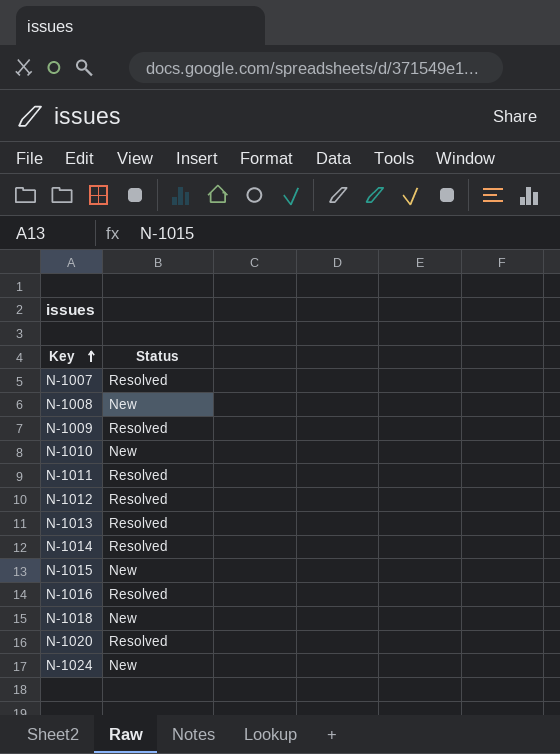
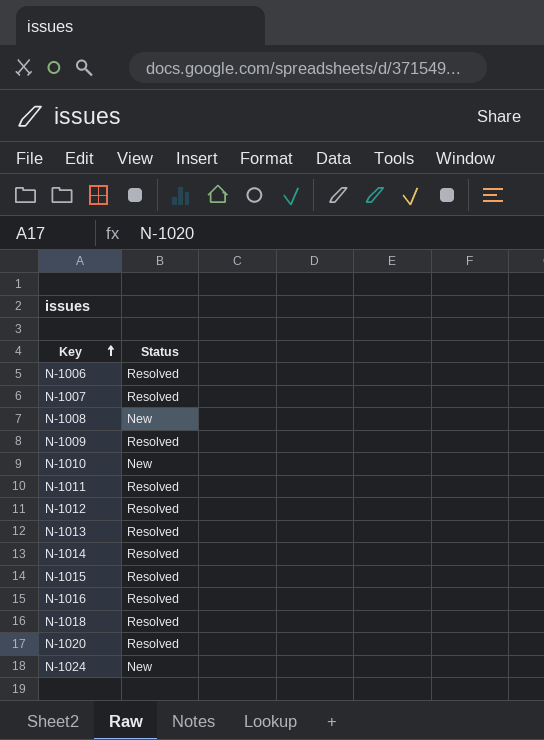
row N-1006: none -> Resolved
N-1015 | Status: New -> Resolved
N-1018 | Status: New -> Resolved

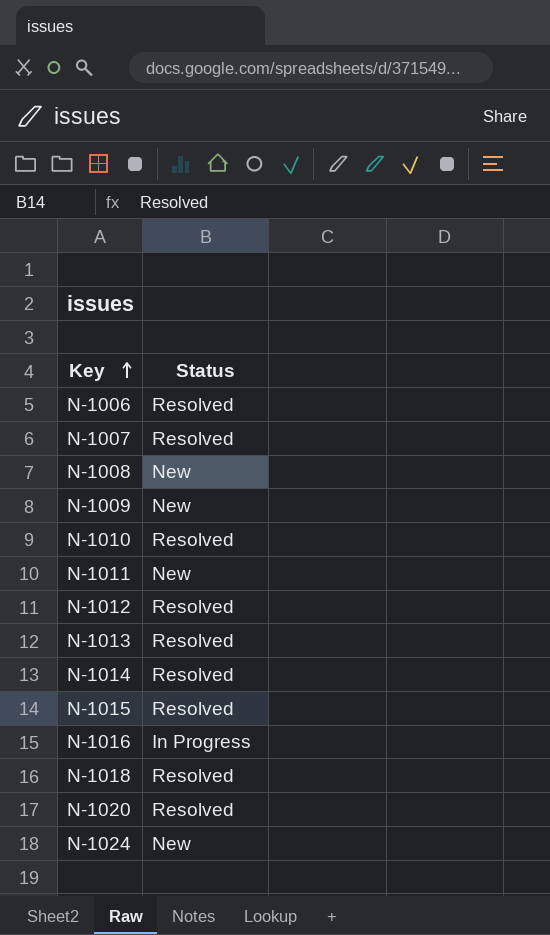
N-1009 | Status: Resolved -> New
N-1010 | Status: New -> Resolved
N-1011 | Status: Resolved -> New
N-1016 | Status: Resolved -> In Progress

